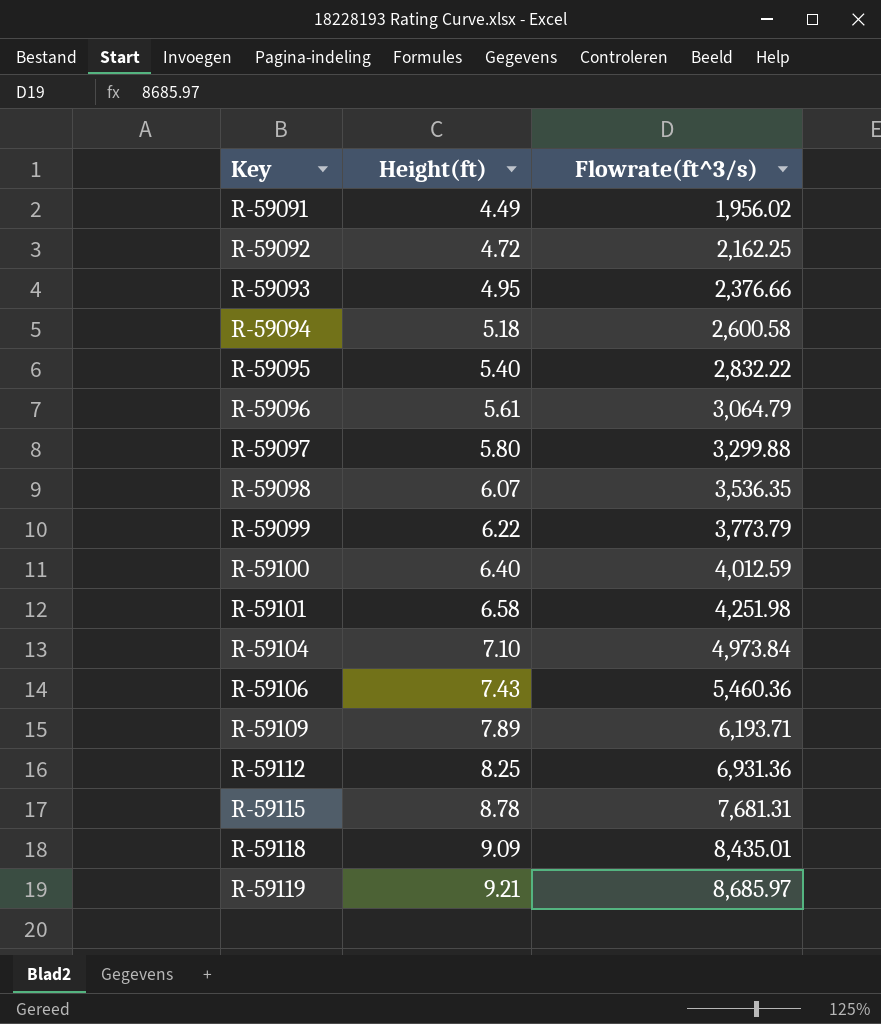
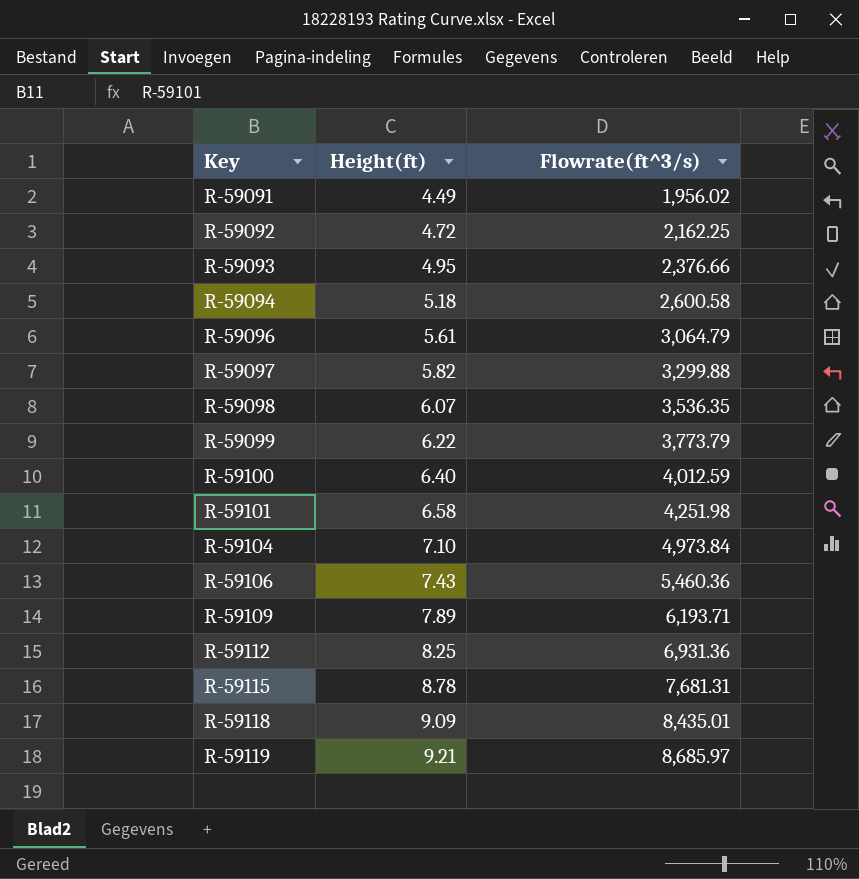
row R-59095: 5.40 | 2,832.22 -> none
R-59097 | Height(ft): 5.80 -> 5.82

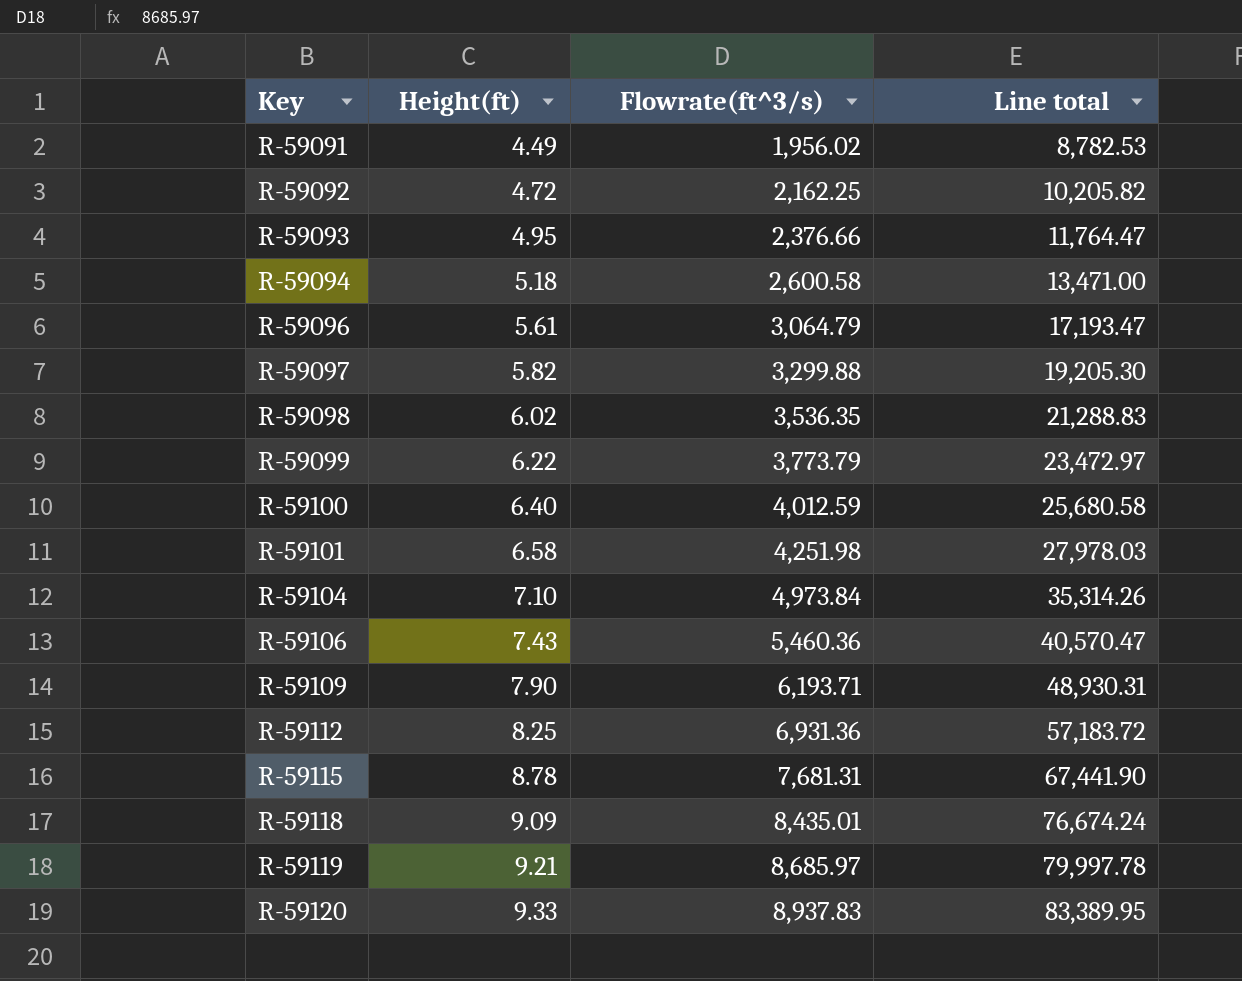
column Line total | formula: none -> [Height(ft)] * [Flowrate(ft^3/s)]
R-59098 | Height(ft): 6.07 -> 6.02
R-59109 | Height(ft): 7.89 -> 7.90
row R-59120: none -> 9.33 | 8,937.83 | 83,389.95

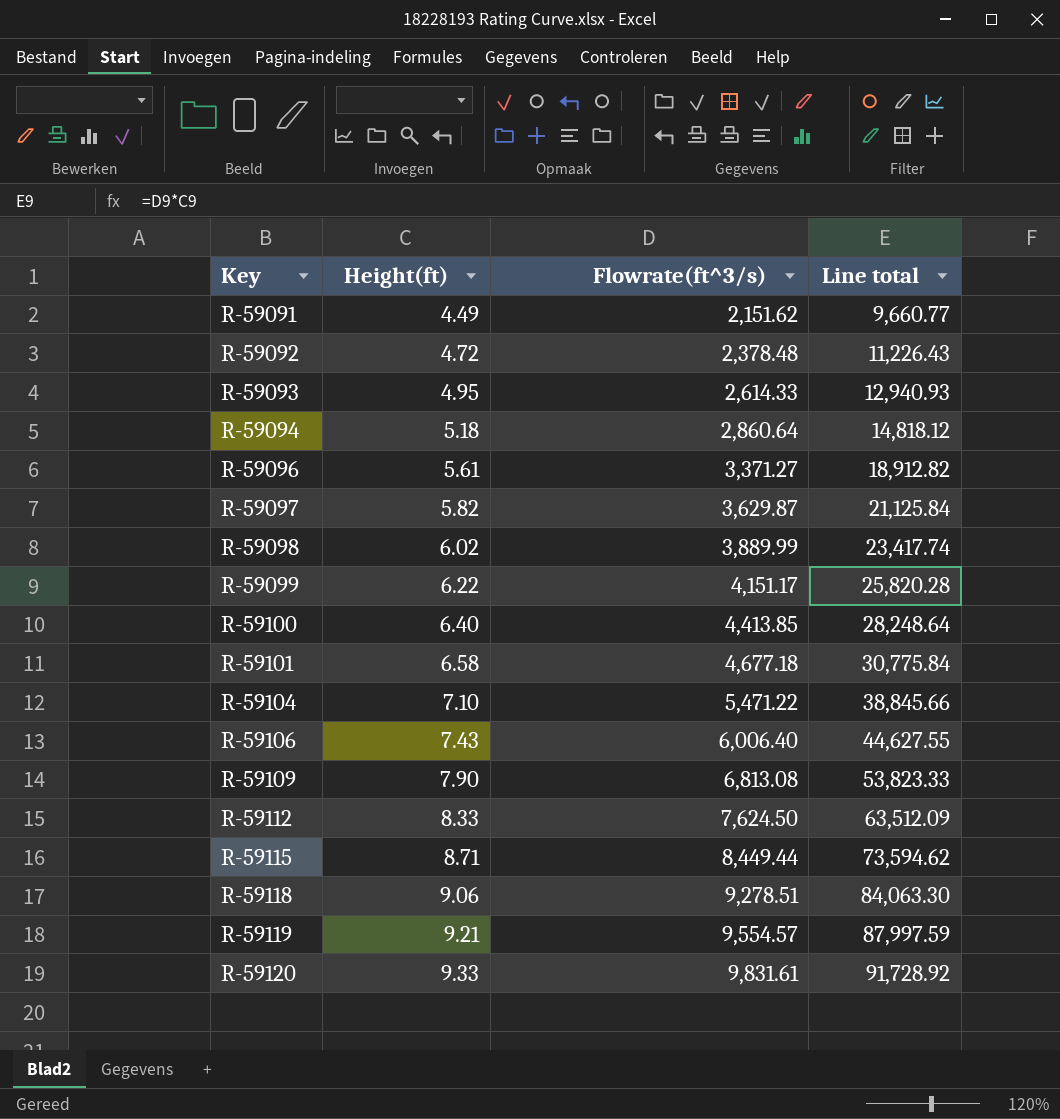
R-59091 | Flowrate(ft^3/s): 1,956.02 -> 2,151.62
R-59091 | Line total: 8,782.53 -> 9,660.77
R-59092 | Flowrate(ft^3/s): 2,162.25 -> 2,378.48
R-59092 | Line total: 10,205.82 -> 11,226.43
R-59093 | Flowrate(ft^3/s): 2,376.66 -> 2,614.33
R-59093 | Line total: 11,764.47 -> 12,940.93
R-59094 | Flowrate(ft^3/s): 2,600.58 -> 2,860.64
R-59094 | Line total: 13,471.00 -> 14,818.12
R-59096 | Flowrate(ft^3/s): 3,064.79 -> 3,371.27
R-59096 | Line total: 17,193.47 -> 18,912.82
R-59097 | Flowrate(ft^3/s): 3,299.88 -> 3,629.87
R-59097 | Line total: 19,205.30 -> 21,125.84
R-59098 | Flowrate(ft^3/s): 3,536.35 -> 3,889.99
R-59098 | Line total: 21,288.83 -> 23,417.74
R-59099 | Flowrate(ft^3/s): 3,773.79 -> 4,151.17
R-59099 | Line total: 23,472.97 -> 25,820.28
R-59100 | Flowrate(ft^3/s): 4,012.59 -> 4,413.85
R-59100 | Line total: 25,680.58 -> 28,248.64
R-59101 | Flowrate(ft^3/s): 4,251.98 -> 4,677.18
R-59101 | Line total: 27,978.03 -> 30,775.84
R-59104 | Flowrate(ft^3/s): 4,973.84 -> 5,471.22
R-59104 | Line total: 35,314.26 -> 38,845.66
R-59106 | Flowrate(ft^3/s): 5,460.36 -> 6,006.40
R-59106 | Line total: 40,570.47 -> 44,627.55
R-59109 | Flowrate(ft^3/s): 6,193.71 -> 6,813.08
R-59109 | Line total: 48,930.31 -> 53,823.33
R-59112 | Height(ft): 8.25 -> 8.33
R-59112 | Flowrate(ft^3/s): 6,931.36 -> 7,624.50
R-59112 | Line total: 57,183.72 -> 63,512.09
R-59115 | Height(ft): 8.78 -> 8.71
R-59115 | Flowrate(ft^3/s): 7,681.31 -> 8,449.44
R-59115 | Line total: 67,441.90 -> 73,594.62
R-59118 | Height(ft): 9.09 -> 9.06
R-59118 | Flowrate(ft^3/s): 8,435.01 -> 9,278.51
R-59118 | Line total: 76,674.24 -> 84,063.30
R-59119 | Flowrate(ft^3/s): 8,685.97 -> 9,554.57
R-59119 | Line total: 79,997.78 -> 87,997.59
R-59120 | Flowrate(ft^3/s): 8,937.83 -> 9,831.61
R-59120 | Line total: 83,389.95 -> 91,728.92

